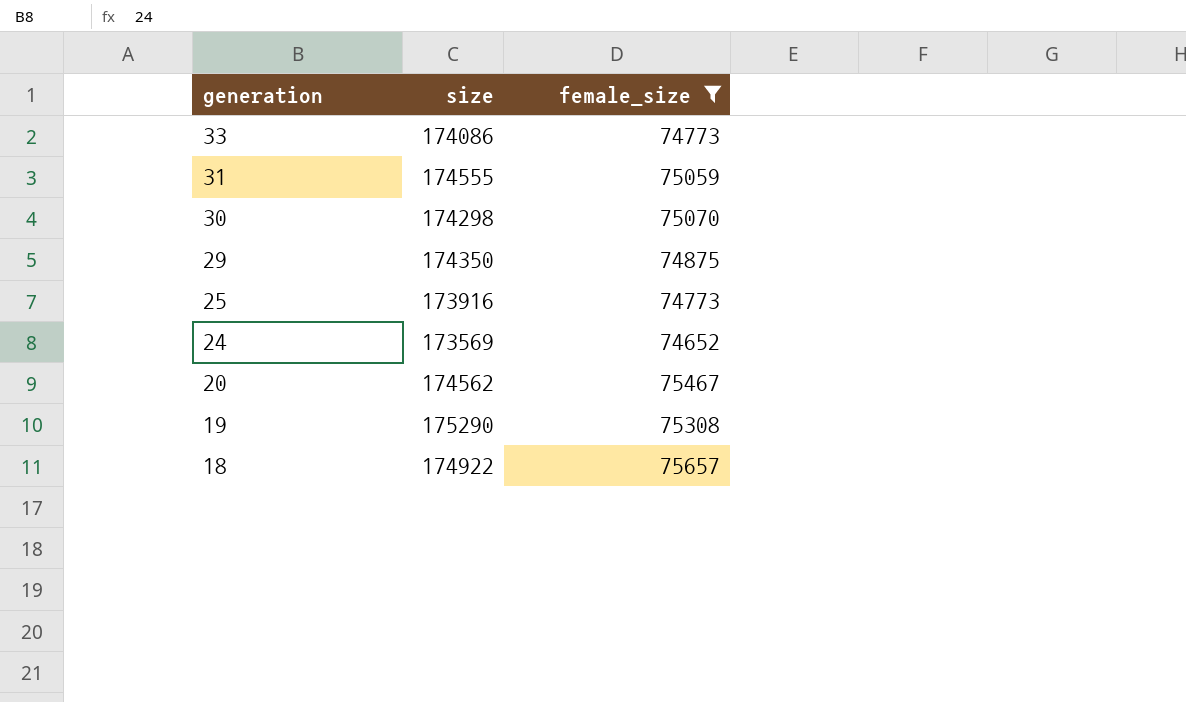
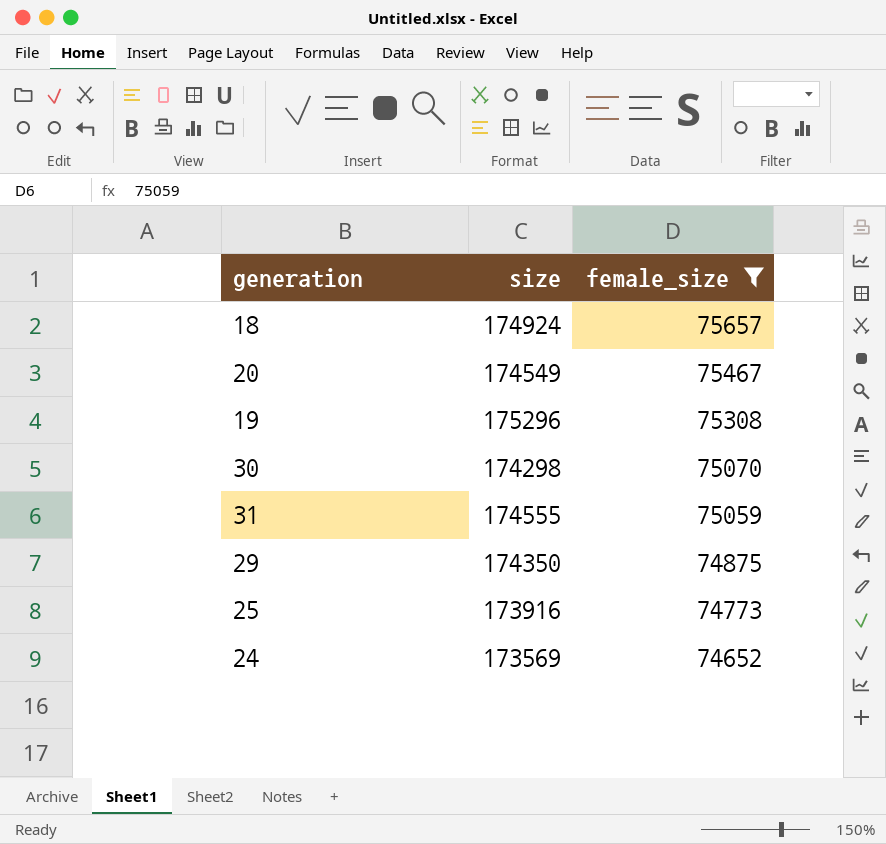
row order: generation descending -> female_size descending
row 33: 174086 | 74773 -> none
18 | size: 174922 -> 174924
20 | size: 174562 -> 174549
19 | size: 175290 -> 175296

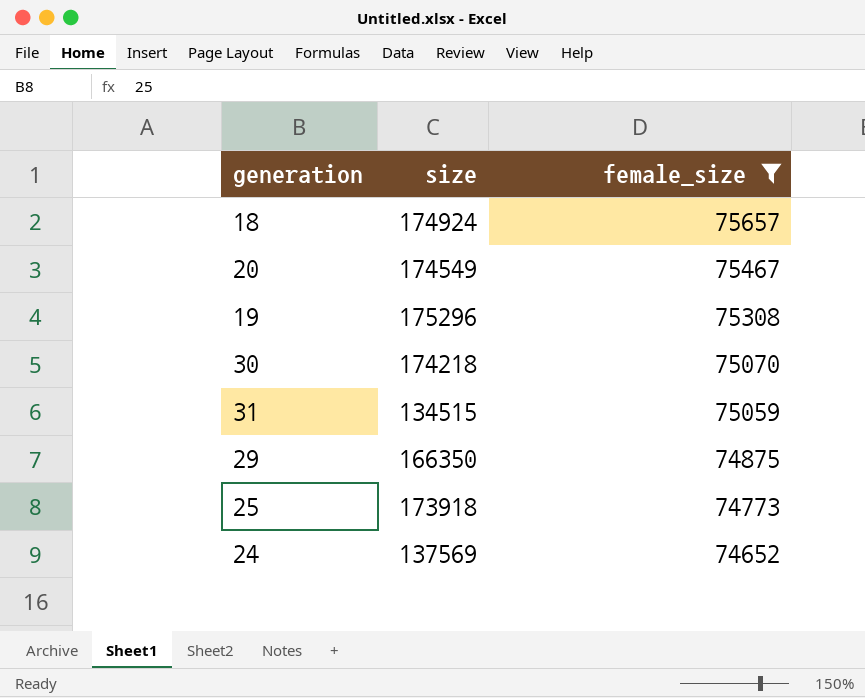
30 | size: 174298 -> 174218
31 | size: 174555 -> 134515
29 | size: 174350 -> 166350
25 | size: 173916 -> 173918
24 | size: 173569 -> 137569

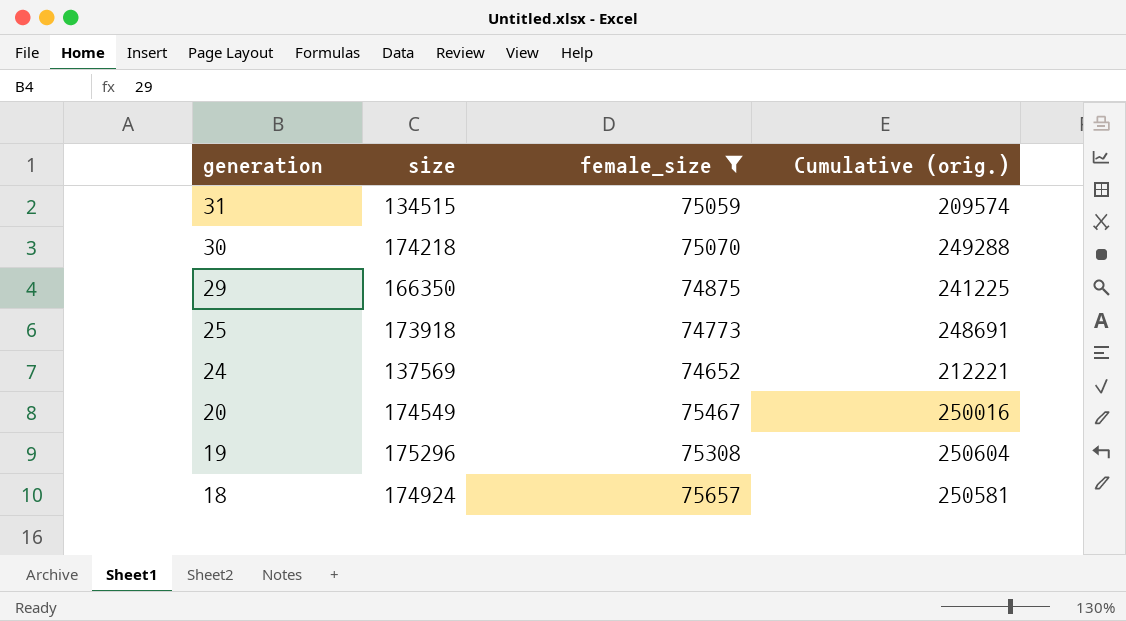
row order: female_size descending -> generation descending
column Cumulative (orig.) | formula: none -> [size] + [female_size]

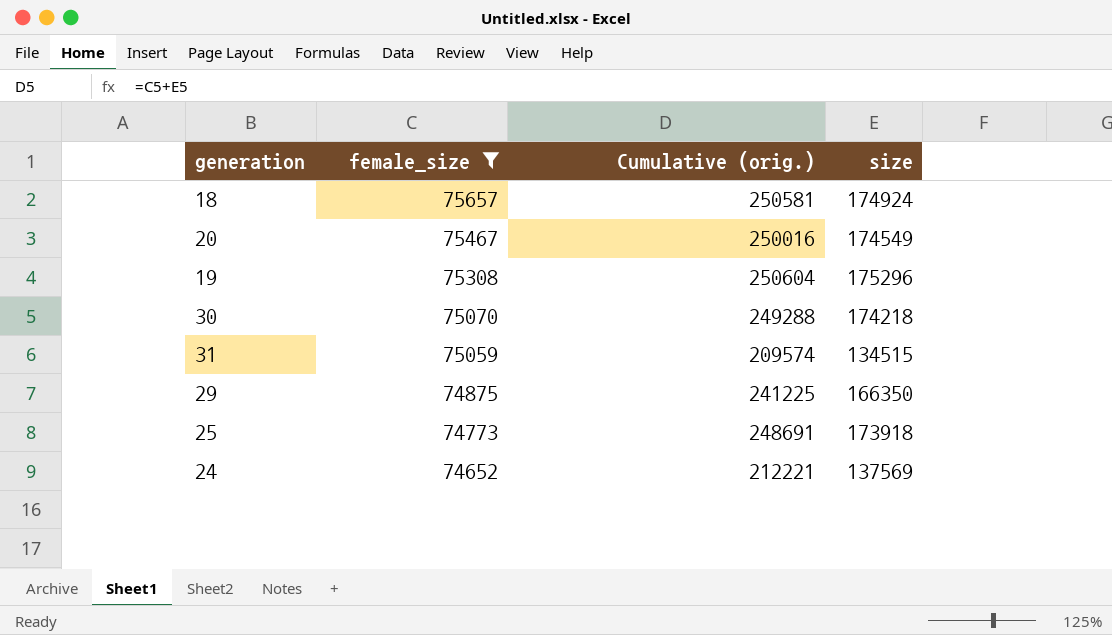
row order: generation descending -> female_size descending
column size | position: 2 -> 4

